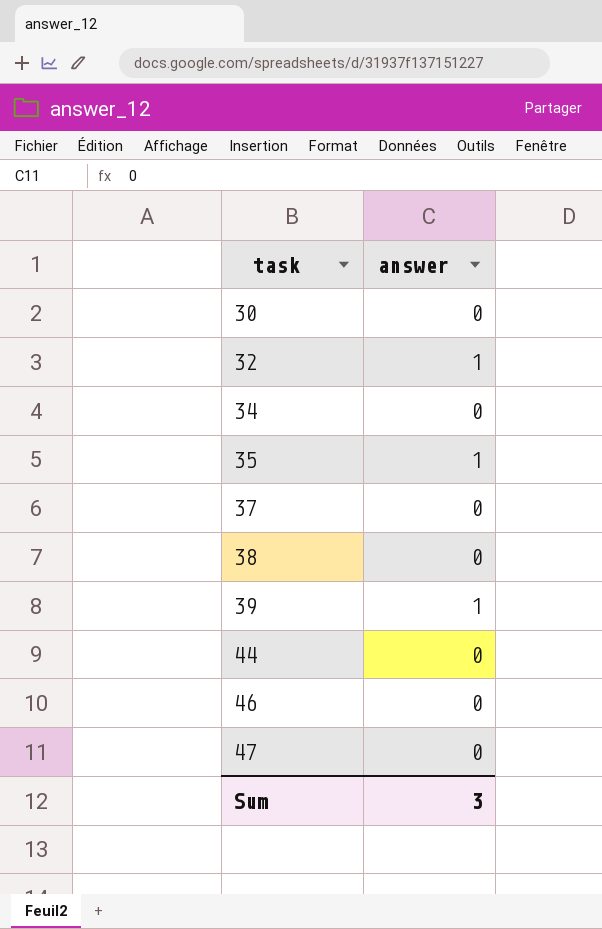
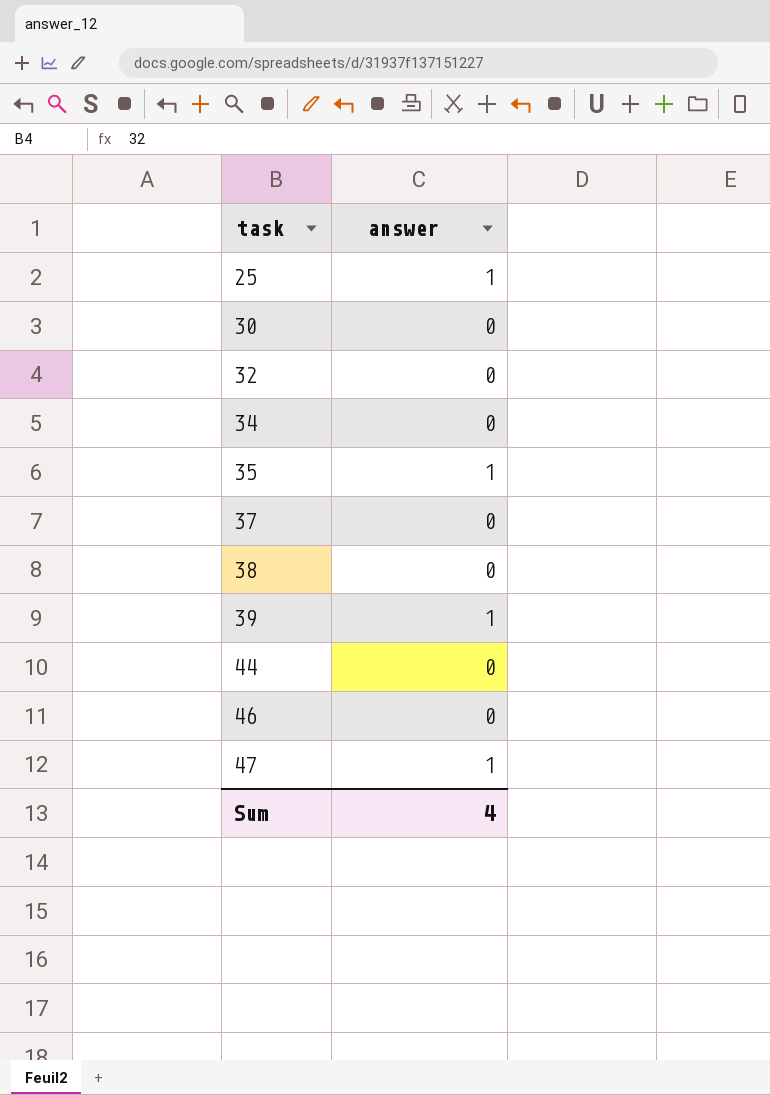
row 25: none -> 1
32 | answer: 1 -> 0
47 | answer: 0 -> 1
Sum | answer: 3 -> 4

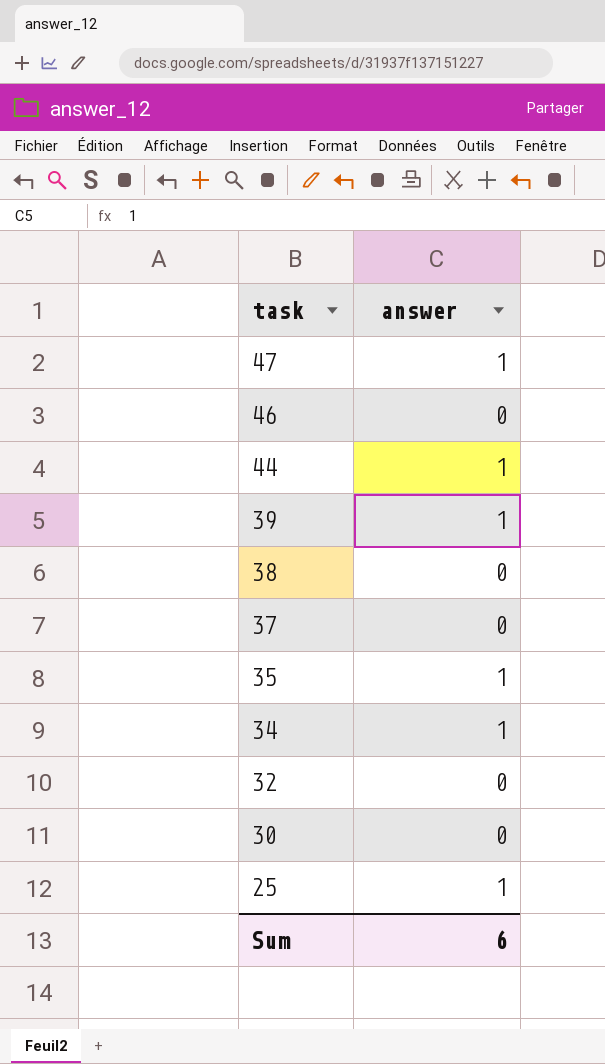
row order: task ascending -> task descending
44 | answer: 0 -> 1
34 | answer: 0 -> 1
Sum | answer: 4 -> 6

